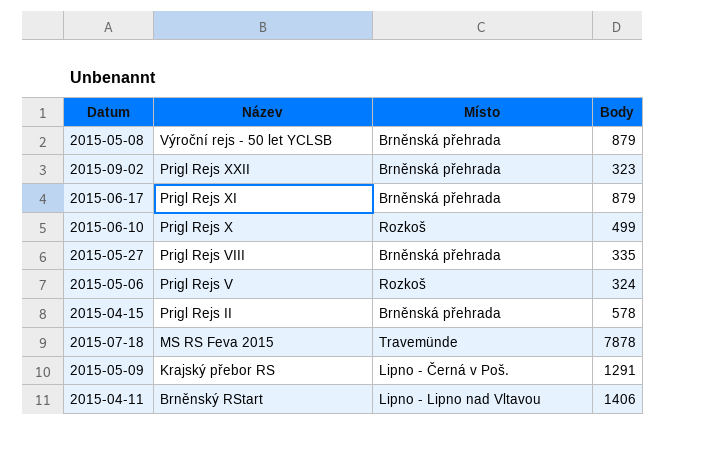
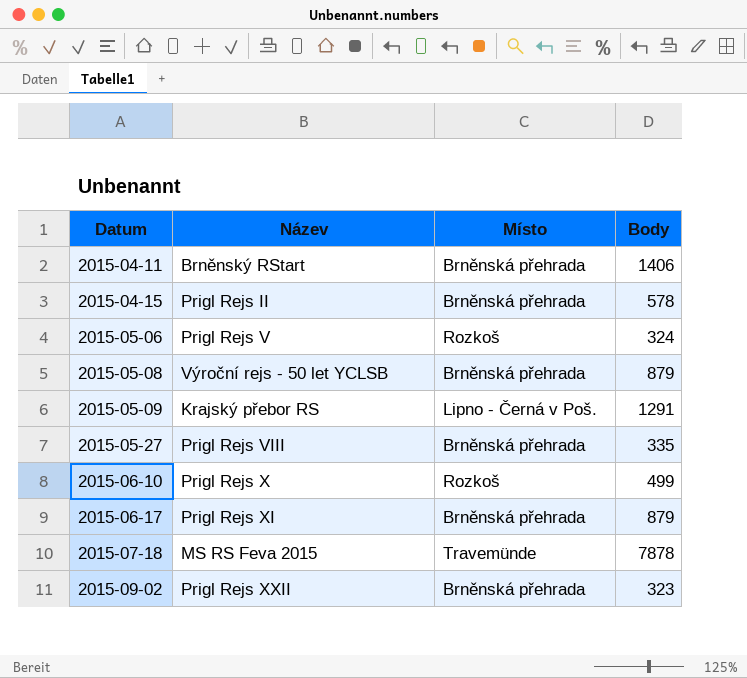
row order: Název descending -> Datum ascending
2015-04-11 | Místo: Lipno - Lipno nad Vltavou -> Brněnská přehrada

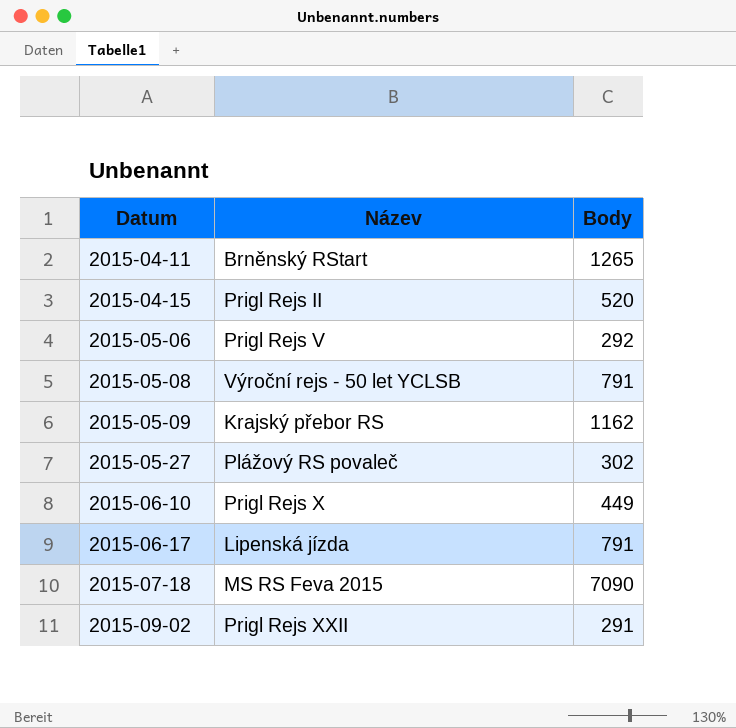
column Místo | position: 3 -> none
2015-04-11 | Body: 1406 -> 1265
2015-04-15 | Body: 578 -> 520
2015-05-06 | Body: 324 -> 292
2015-05-08 | Body: 879 -> 791
2015-05-09 | Body: 1291 -> 1162
2015-05-27 | Název: Prigl Rejs VIII -> Plážový RS povaleč
2015-05-27 | Body: 335 -> 302
2015-06-10 | Body: 499 -> 449
2015-06-17 | Název: Prigl Rejs XI -> Lipenská jízda
2015-06-17 | Body: 879 -> 791
2015-07-18 | Body: 7878 -> 7090
2015-09-02 | Body: 323 -> 291

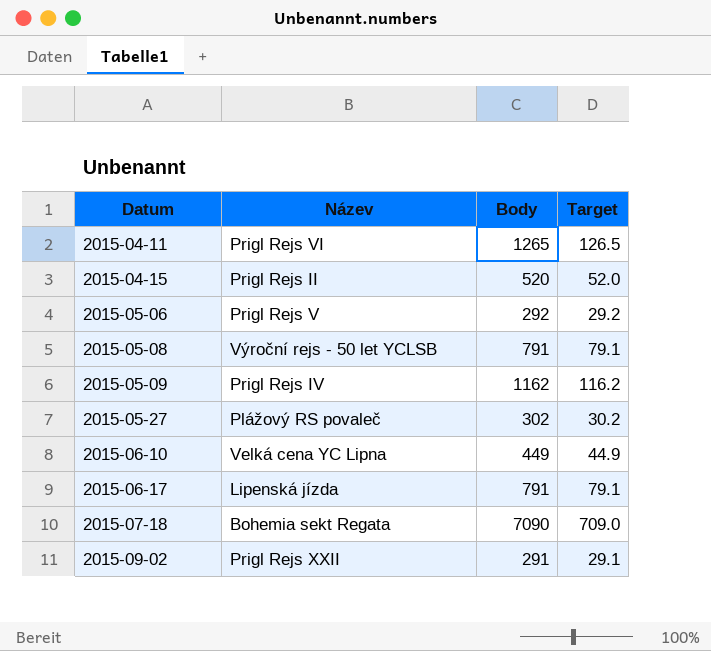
column Target | formula: none -> [Body] * 0.1
2015-04-11 | Název: Brněnský RStart -> Prigl Rejs VI
2015-05-09 | Název: Krajský přebor RS -> Prigl Rejs IV
2015-06-10 | Název: Prigl Rejs X -> Velká cena YC Lipna
2015-07-18 | Název: MS RS Feva 2015 -> Bohemia sekt Regata

